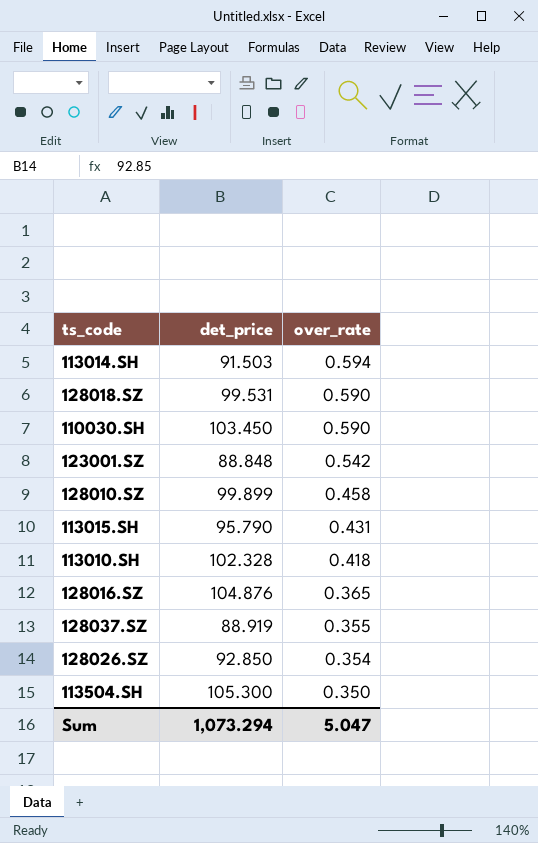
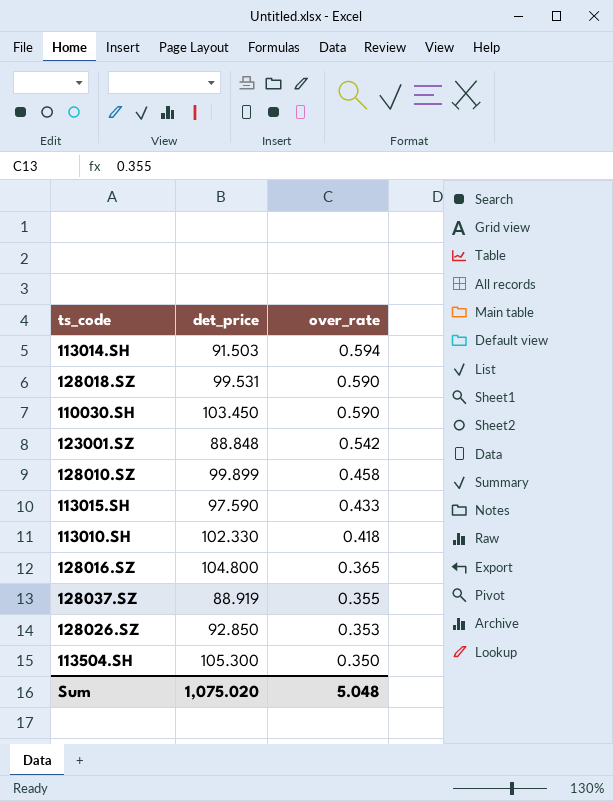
113015.SH | det_price: 95.790 -> 97.590
113015.SH | over_rate: 0.431 -> 0.433
113010.SH | det_price: 102.328 -> 102.330
128016.SZ | det_price: 104.876 -> 104.800
128026.SZ | over_rate: 0.354 -> 0.353
Sum | det_price: 1,073.294 -> 1,075.020
Sum | over_rate: 5.047 -> 5.048

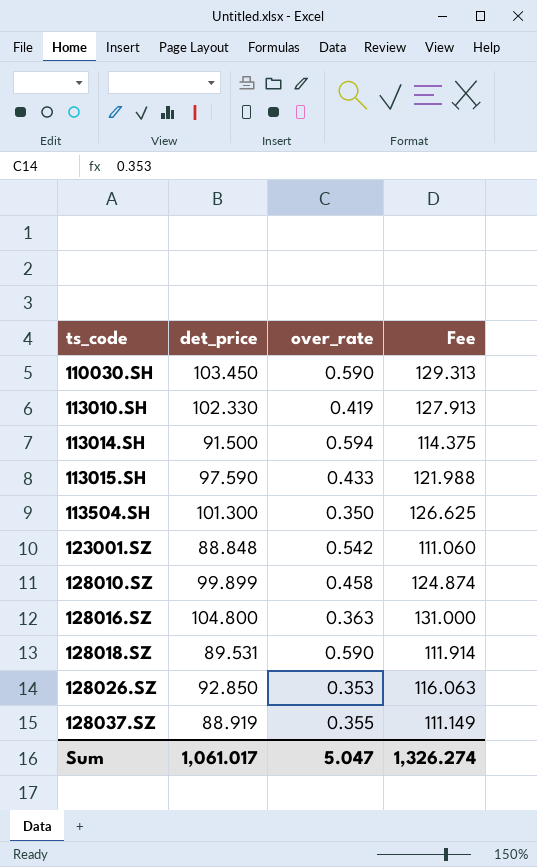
row order: over_rate descending -> ts_code ascending
column Fee | formula: none -> [det_price] * 1.25
113010.SH | over_rate: 0.418 -> 0.419
113014.SH | det_price: 91.503 -> 91.500
113504.SH | det_price: 105.300 -> 101.300
128016.SZ | over_rate: 0.365 -> 0.363
128018.SZ | det_price: 99.531 -> 89.531
Sum | det_price: 1,075.020 -> 1,061.017
Sum | over_rate: 5.048 -> 5.047

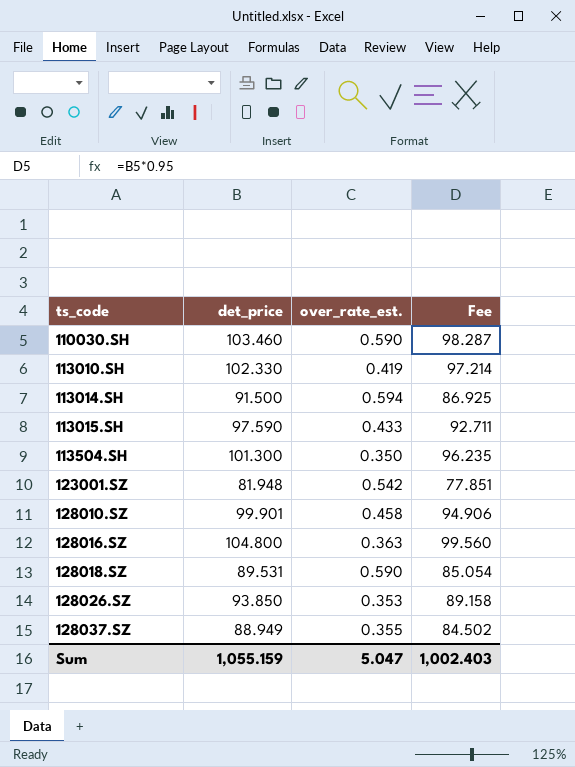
column name: over_rate -> over_rate_est.
column Fee | formula: [det_price] * 1.25 -> [det_price] * 0.95
110030.SH | det_price: 103.450 -> 103.460
123001.SZ | det_price: 88.848 -> 81.948
128010.SZ | det_price: 99.899 -> 99.901
128026.SZ | det_price: 92.850 -> 93.850
128037.SZ | det_price: 88.919 -> 88.949
Sum | det_price: 1,061.017 -> 1,055.159
Sum | Fee: 1,326.274 -> 1,002.403

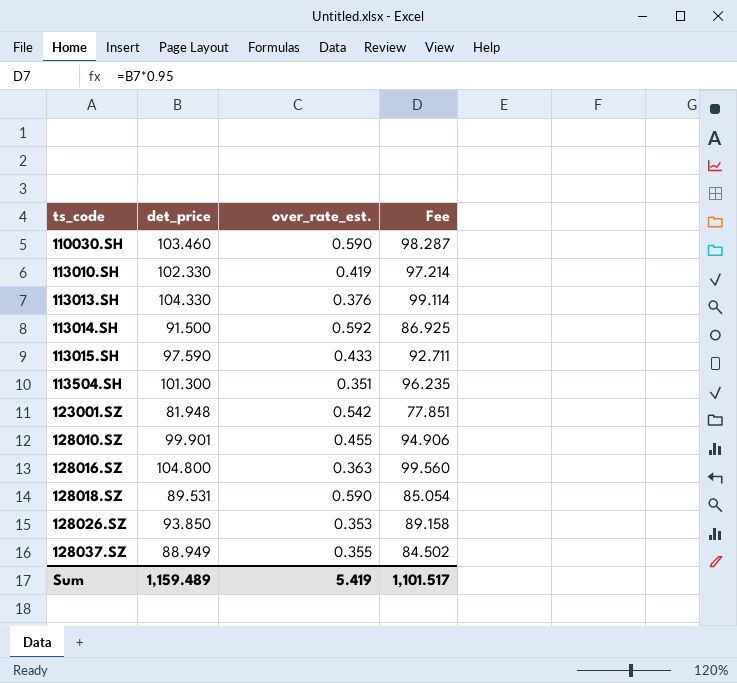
row 113013.SH: none -> 104.330 | 0.376 | 99.114
113014.SH | over_rate_est.: 0.594 -> 0.592
113504.SH | over_rate_est.: 0.350 -> 0.351
128010.SZ | over_rate_est.: 0.458 -> 0.455
Sum | det_price: 1,055.159 -> 1,159.489
Sum | over_rate_est.: 5.047 -> 5.419
Sum | Fee: 1,002.403 -> 1,101.517

